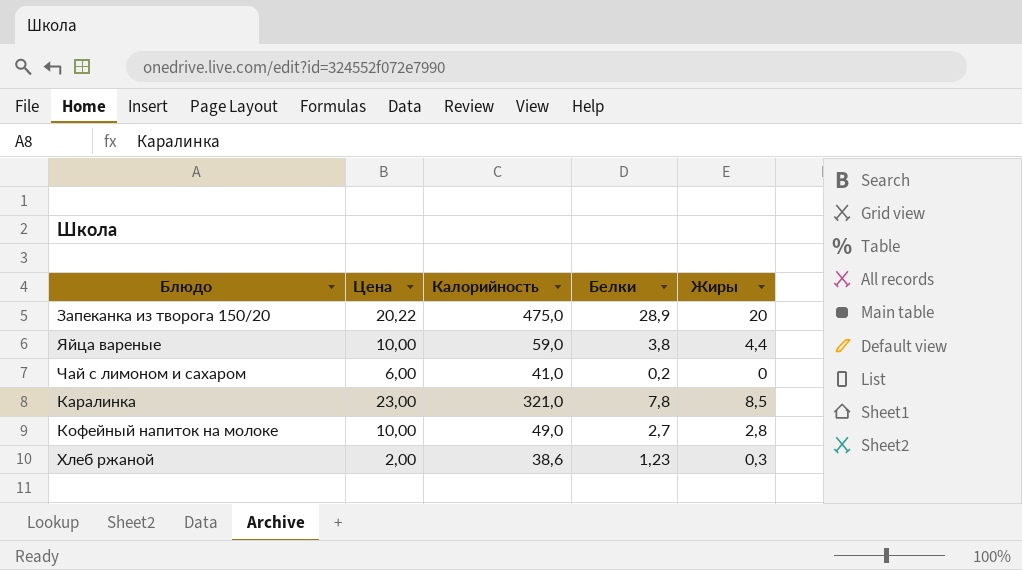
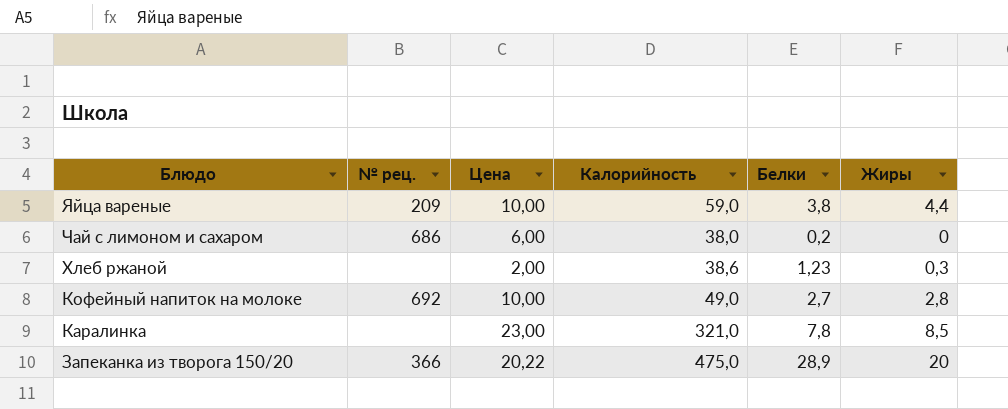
row order: none -> Блюдо descending
column № рец. | position: none -> 2
Чай с лимоном и сахаром | Калорийность: 41,0 -> 38,0

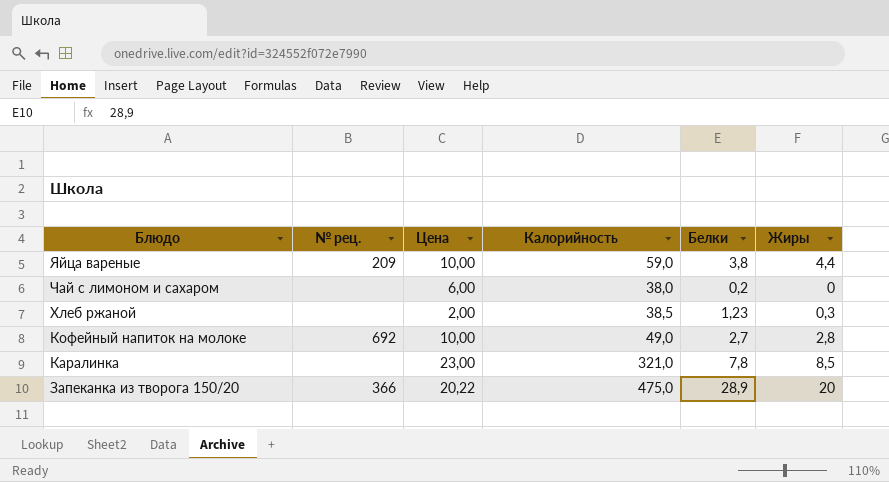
Чай с лимоном и сахаром | № рец.: 686 -> none
Хлеб ржаной | Калорийность: 38,6 -> 38,5

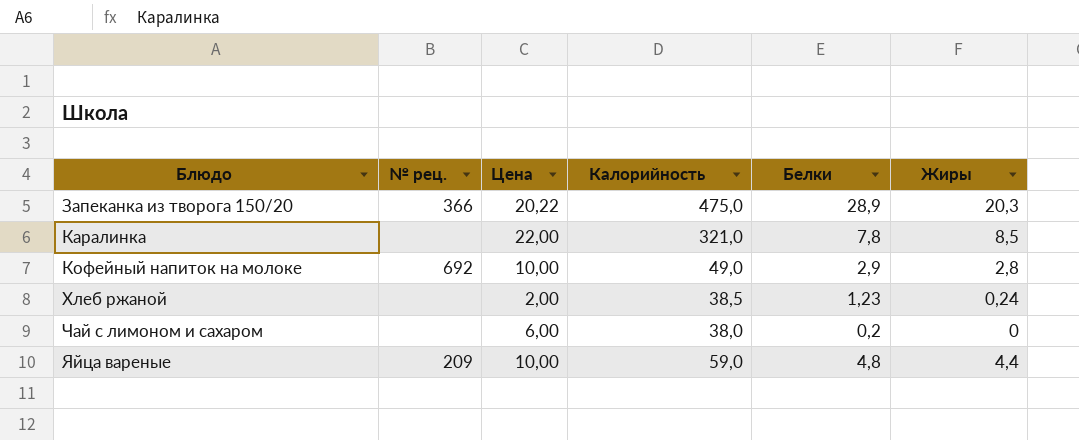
row order: Блюдо descending -> Блюдо ascending
Запеканка из творога 150/20 | Жиры: 20 -> 20,3
Каралинка | Цена: 23,00 -> 22,00
Кофейный напиток на молоке | Белки: 2,7 -> 2,9
Хлеб ржаной | Жиры: 0,3 -> 0,24
Яйца вареные | Белки: 3,8 -> 4,8

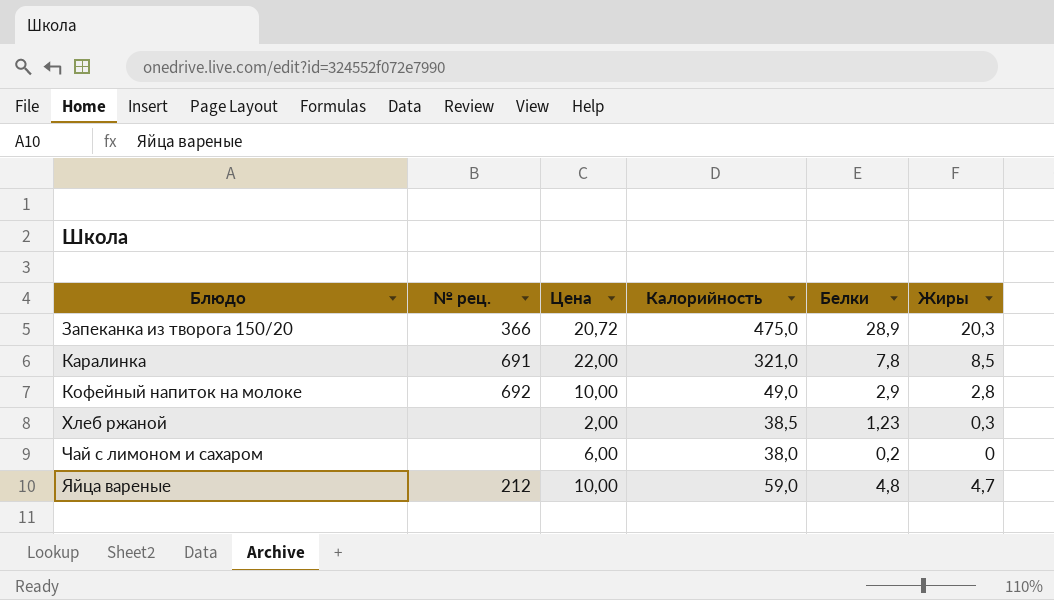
Запеканка из творога 150/20 | Цена: 20,22 -> 20,72
Каралинка | № рец.: none -> 691
Хлеб ржаной | Жиры: 0,24 -> 0,3
Яйца вареные | № рец.: 209 -> 212
Яйца вареные | Жиры: 4,4 -> 4,7

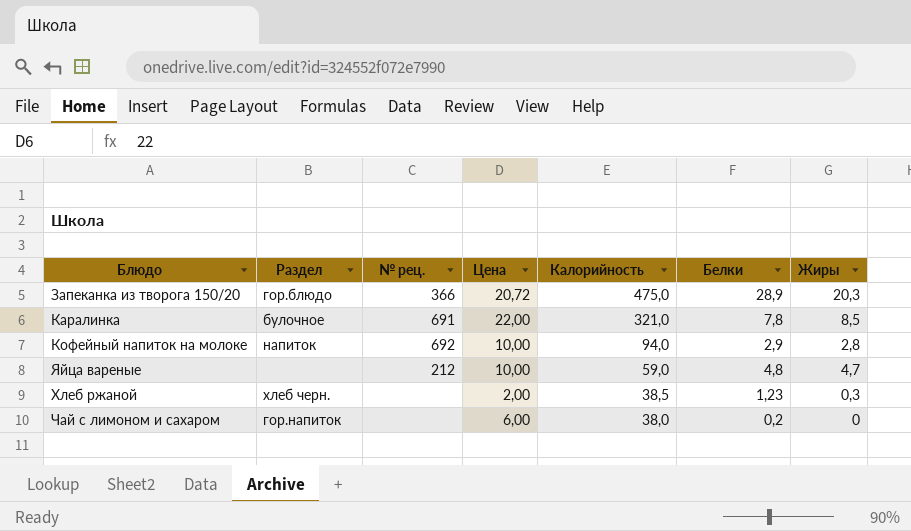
row order: Блюдо ascending -> Калорийность descending
column Раздел | position: none -> 2
Кофейный напиток на молоке | Калорийность: 49,0 -> 94,0

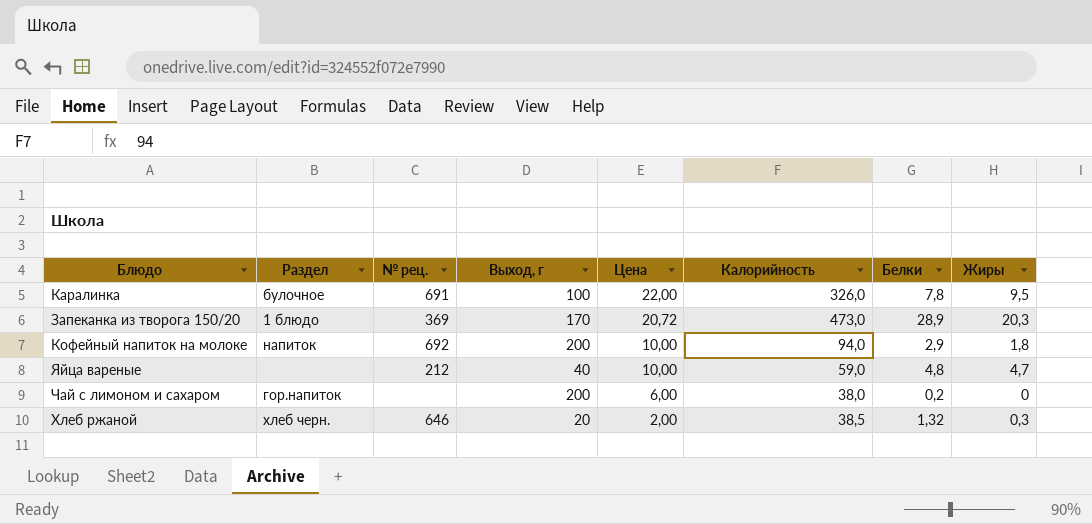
row order: Калорийность descending -> Цена descending
column Выход, г | position: none -> 4
Каралинка | Калорийность: 321,0 -> 326,0
Каралинка | Жиры: 8,5 -> 9,5
Запеканка из творога 150/20 | Раздел: гор.блюдо -> 1 блюдо
Запеканка из творога 150/20 | № рец.: 366 -> 369
Запеканка из творога 150/20 | Калорийность: 475,0 -> 473,0
Кофейный напиток на молоке | Жиры: 2,8 -> 1,8
Хлеб ржаной | № рец.: none -> 646
Хлеб ржаной | Белки: 1,23 -> 1,32

